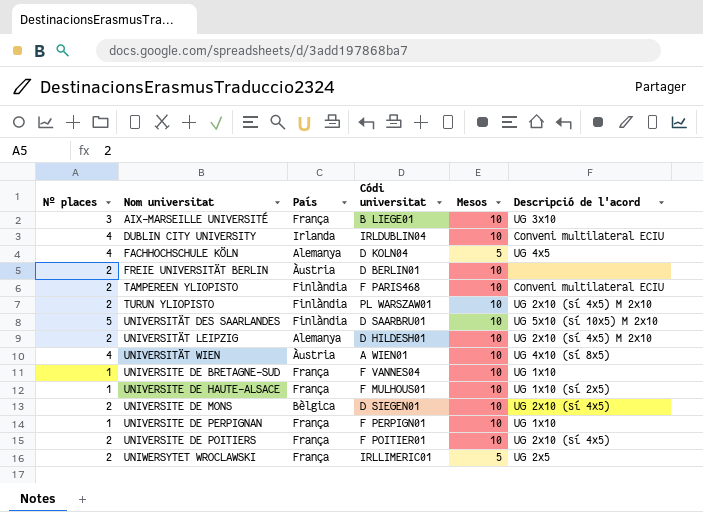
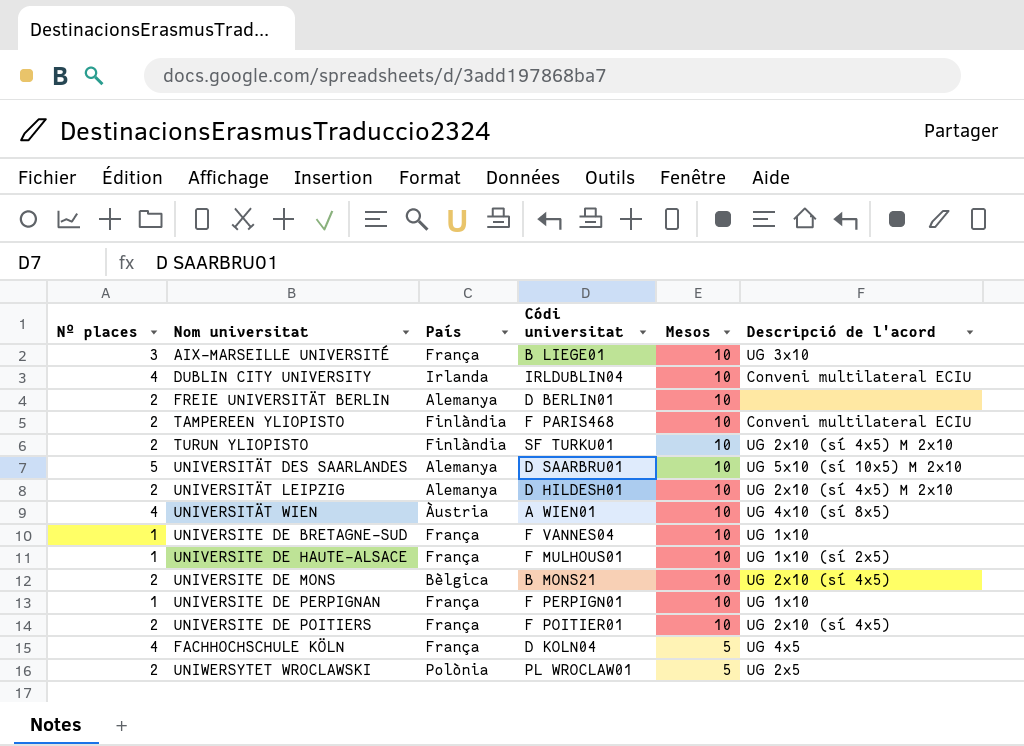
row order: Nom universitat ascending -> Mesos descending
FREIE UNIVERSITÄT BERLIN | País: Àustria -> Alemanya
TURUN YLIOPISTO | Códi universitat: PL WARSZAW01 -> SF TURKU01
UNIVERSITÄT DES SAARLANDES | País: Finlàndia -> Alemanya
UNIVERSITE DE MONS | Códi universitat: D SIEGEN01 -> B MONS21
FACHHOCHSCHULE KÖLN | País: Alemanya -> França
UNIWERSYTET WROCLAWSKI | País: França -> Polònia
UNIWERSYTET WROCLAWSKI | Códi universitat: IRLLIMERIC01 -> PL WROCLAW01

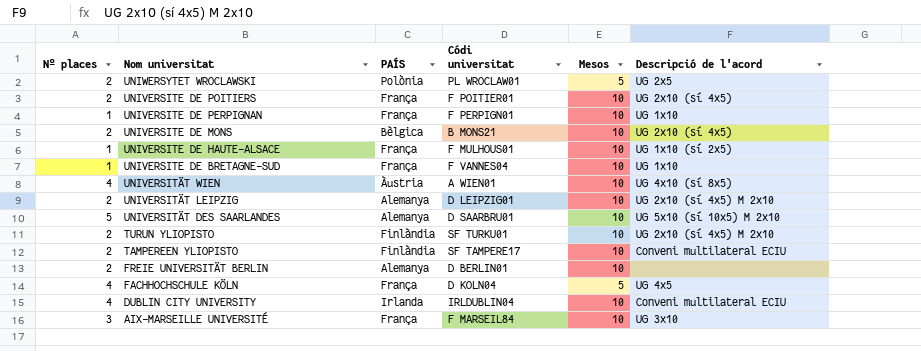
row order: Mesos descending -> Nom universitat descending
column name: País -> PAÍS
UNIVERSITÄT LEIPZIG | Códi universitat: D HILDESH01 -> D LEIPZIG01
TAMPEREEN YLIOPISTO | Códi universitat: F PARIS468 -> SF TAMPERE17
AIX-MARSEILLE UNIVERSITÉ | Códi universitat: B LIEGE01 -> F MARSEIL84

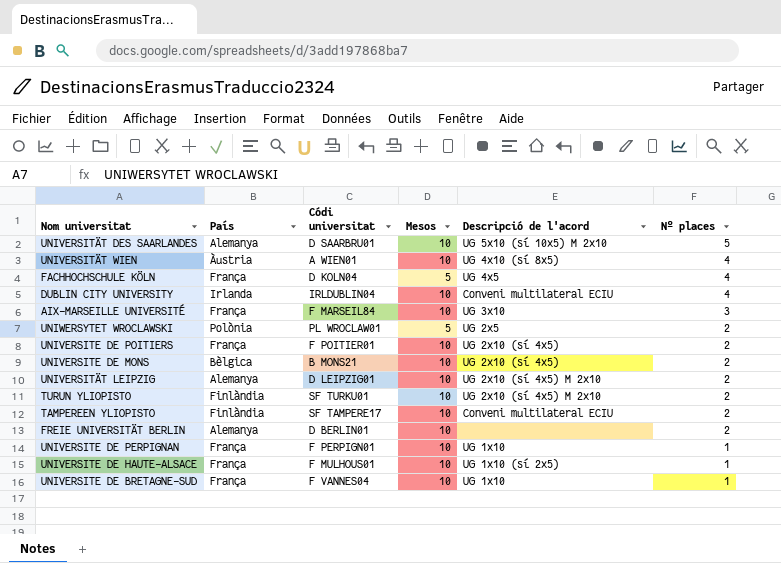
row order: Nom universitat descending -> Nº places descending
column name: PAÍS -> País
column Nº places | position: 1 -> 6

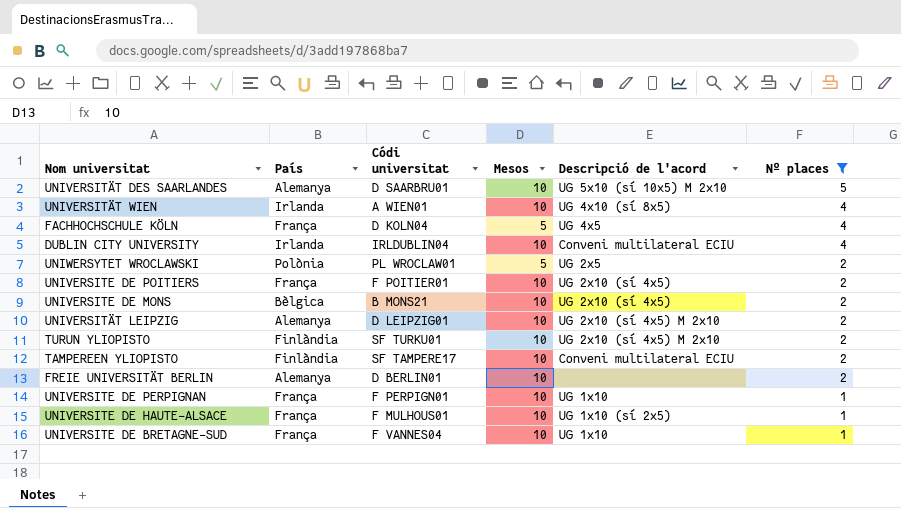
filter: none -> Nº places != 3
UNIVERSITÄT WIEN | País: Àustria -> Irlanda

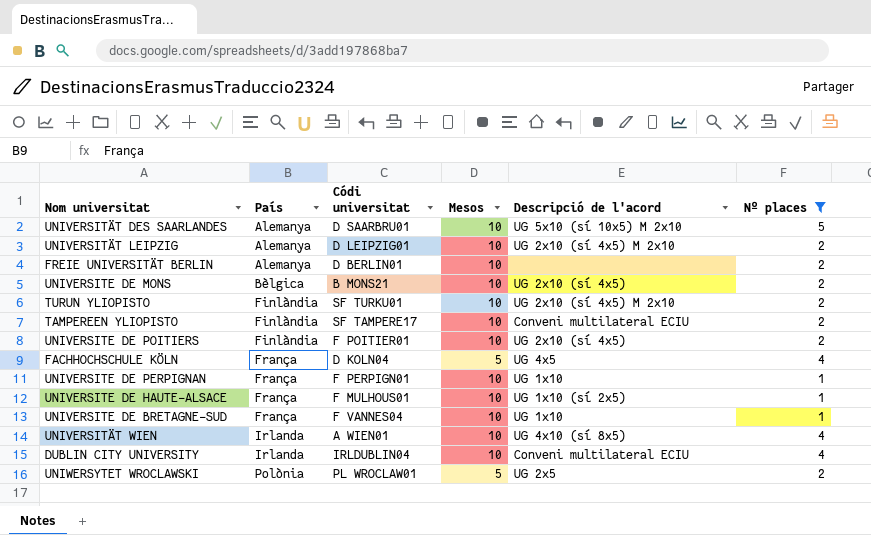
row order: Nº places descending -> País ascending
UNIVERSITE DE POITIERS | País: França -> Finlàndia

